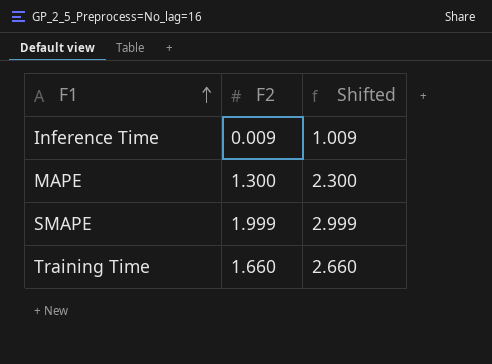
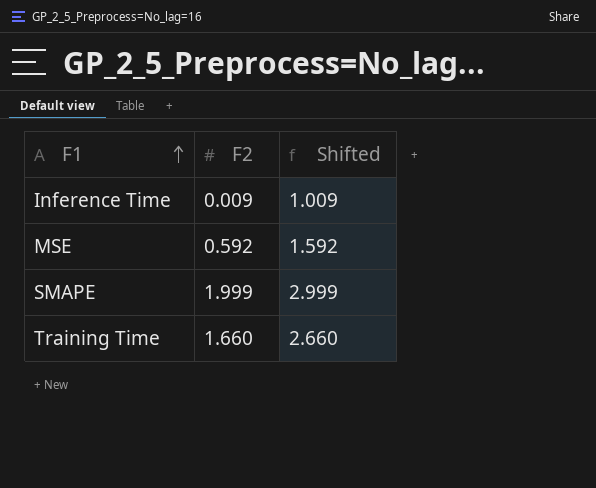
row MAPE: 1.300 | 2.300 -> none
row MSE: none -> 0.592 | 1.592

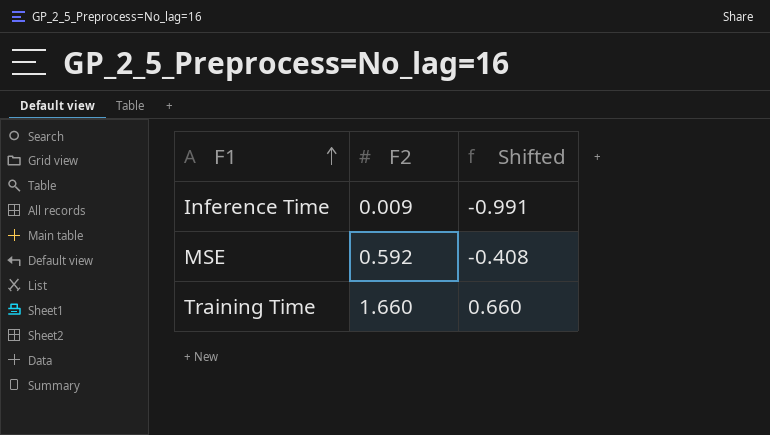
column Shifted | formula: [F2] + 1 -> [F2] - 1
row SMAPE: 1.999 | 2.999 -> none

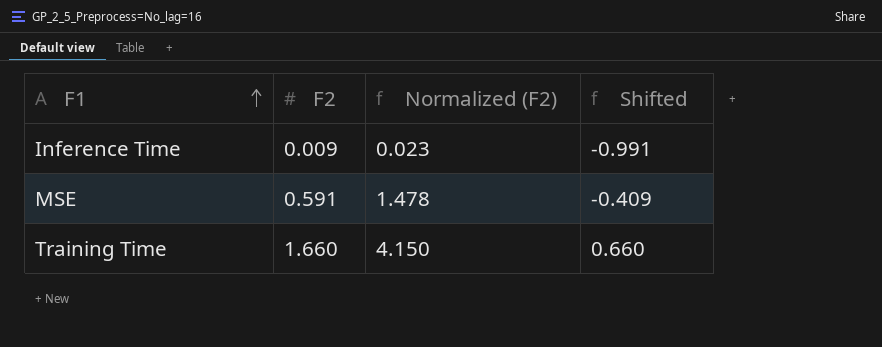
column Normalized (F2) | formula: none -> [F2] * 2.5
MSE | F2: 0.592 -> 0.591
MSE | Shifted: -0.408 -> -0.409

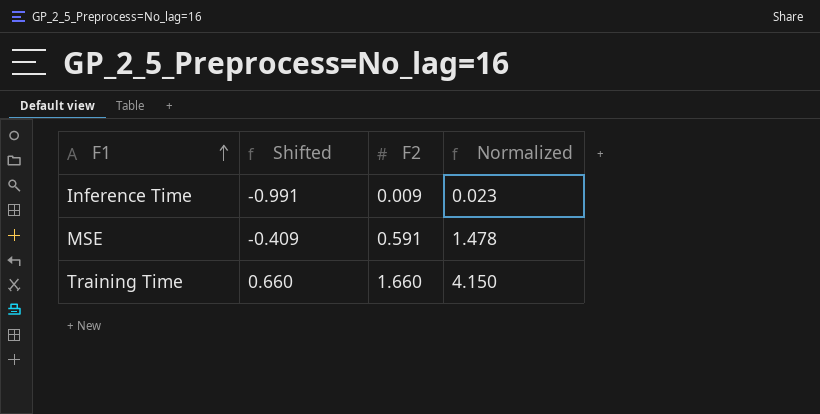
column Shifted | position: 4 -> 2
column name: Normalized (F2) -> Normalized

